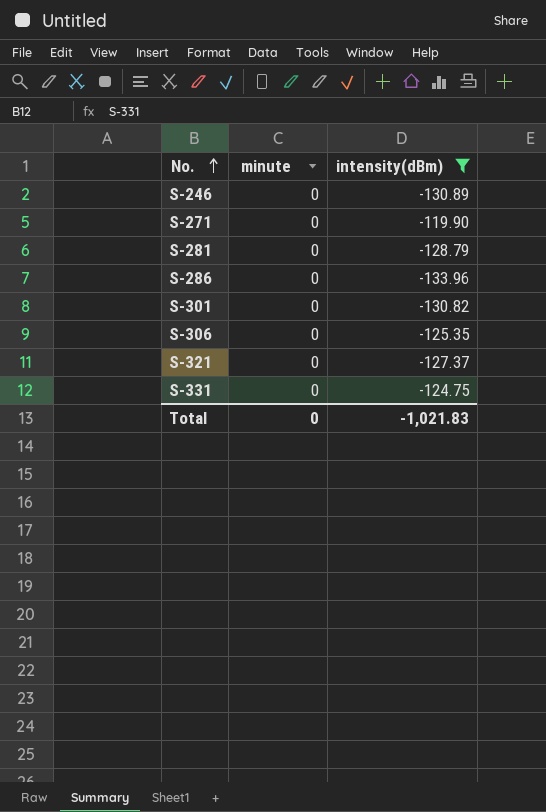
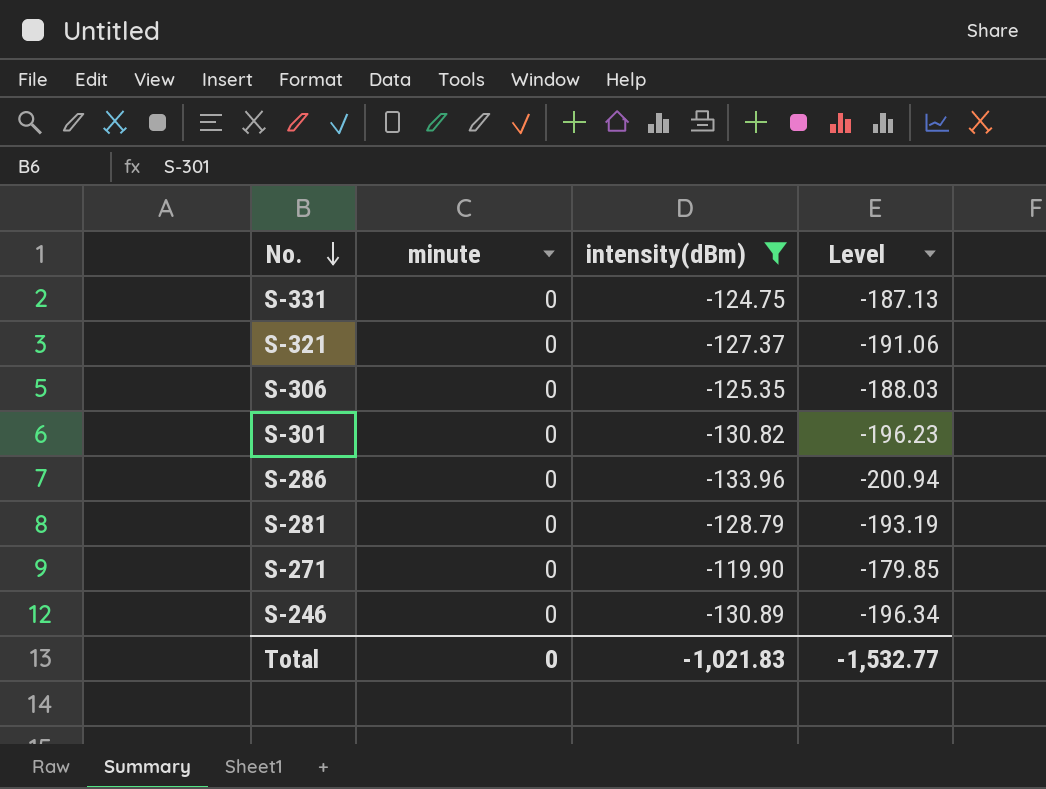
row order: No. ascending -> No. descending
column Level | formula: none -> [intensity(dBm)] * 1.5

